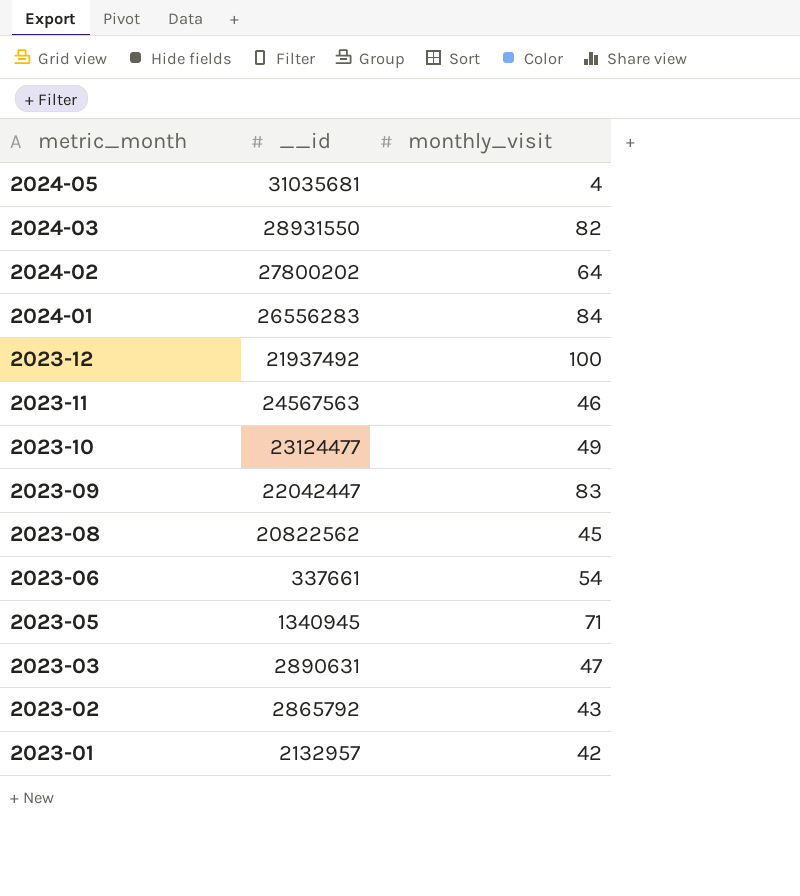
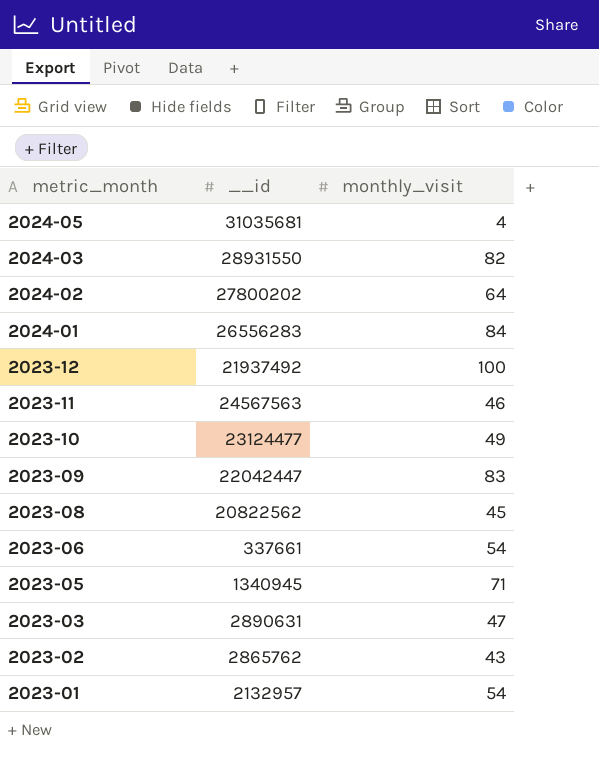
2023-02 | __id: 2865792 -> 2865762
2023-01 | monthly_visit: 42 -> 54

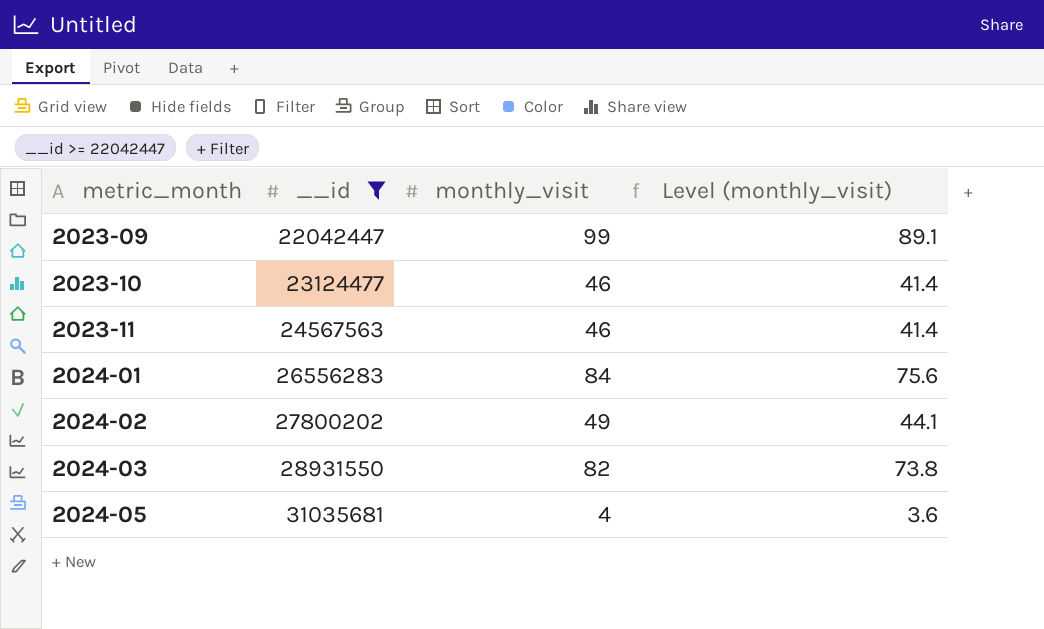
filter: none -> __id >= 22042447
row order: metric_month descending -> metric_month ascending
column Level (monthly_visit) | formula: none -> [monthly_visit] * 0.9
2023-09 | monthly_visit: 83 -> 99
2023-10 | monthly_visit: 49 -> 46
2024-02 | monthly_visit: 64 -> 49

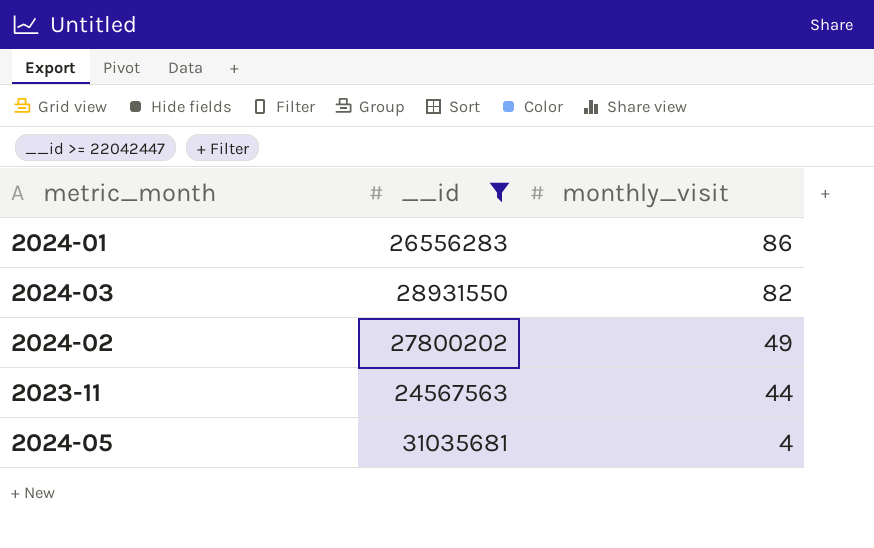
row order: metric_month ascending -> monthly_visit descending
column Level (monthly_visit) | formula: [monthly_visit] * 0.9 -> none
row 2023-09: 22042447 | 99 | 89.1 -> none
row 2023-10: 23124477 | 46 | 41.4 -> none
2024-01 | monthly_visit: 84 -> 86
2023-11 | monthly_visit: 46 -> 44

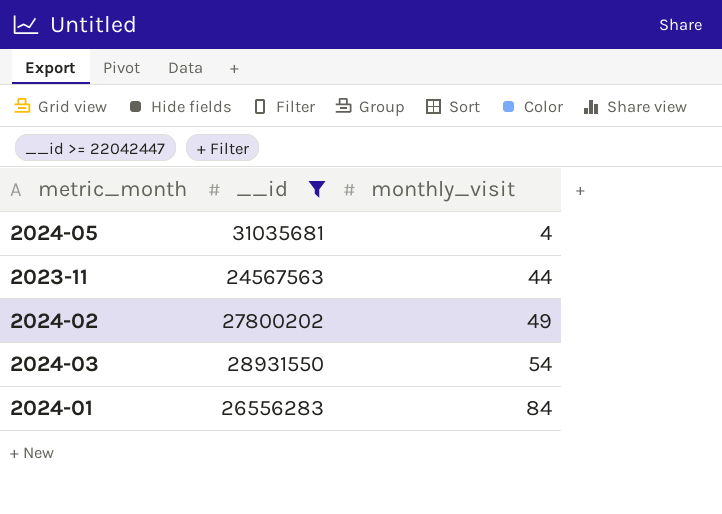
row order: monthly_visit descending -> monthly_visit ascending
2024-03 | monthly_visit: 82 -> 54
2024-01 | monthly_visit: 86 -> 84

